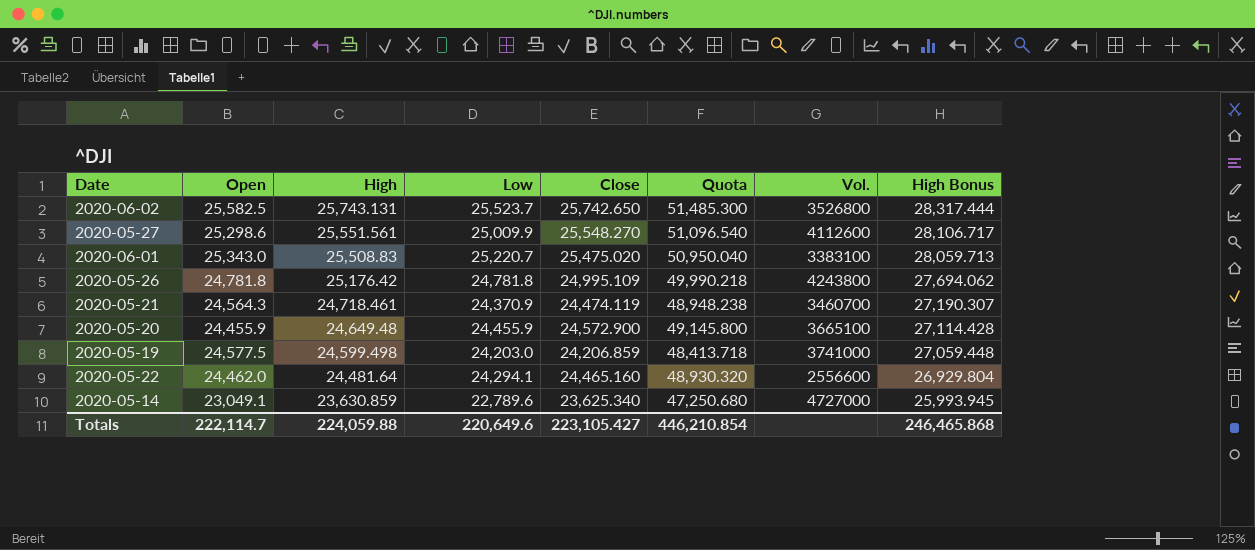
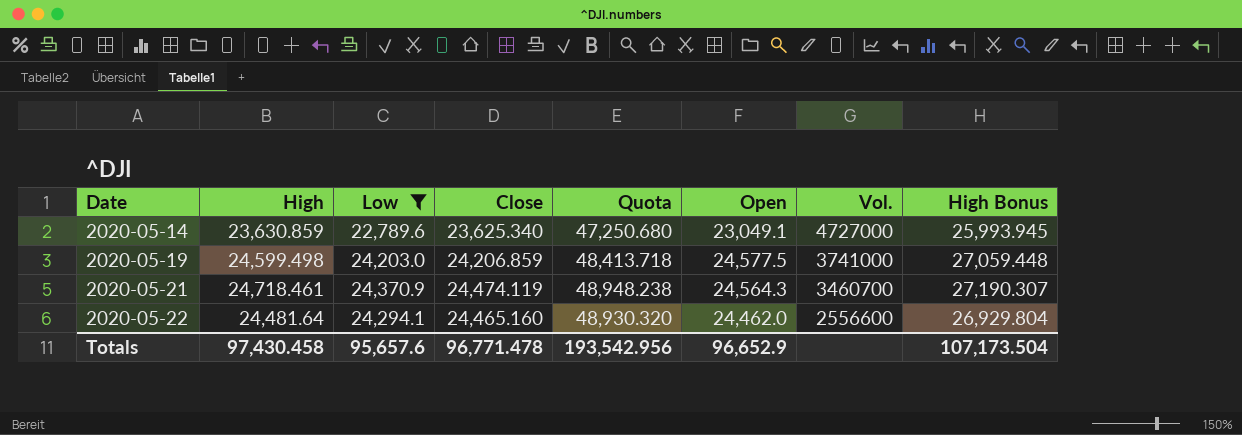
filter: none -> Low <= 24,370.9
row order: High descending -> Date ascending
column Open | position: 2 -> 6
Totals | High: 224,059.88 -> 97,430.458
Totals | Low: 220,649.6 -> 95,657.6
Totals | Close: 223,105.427 -> 96,771.478
Totals | Quota: 446,210.854 -> 193,542.956
Totals | Open: 222,114.7 -> 96,652.9
Totals | High Bonus: 246,465.868 -> 107,173.504

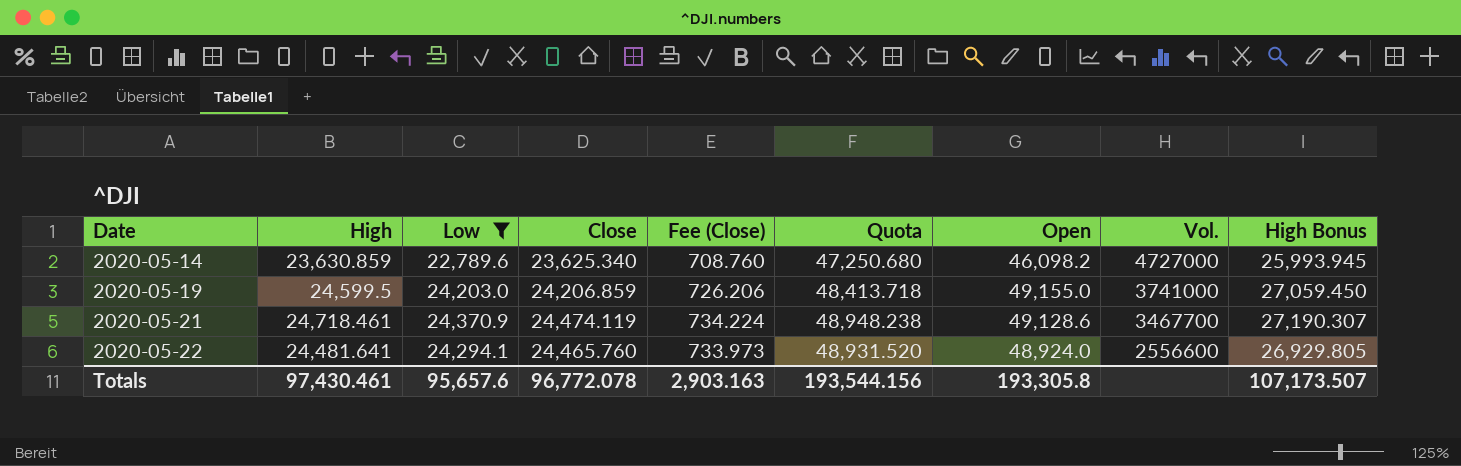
column Fee (Close) | formula: none -> [Close] * 0.03
2020-05-14 | Open: 23,049.1 -> 46,098.2
2020-05-19 | High: 24,599.498 -> 24,599.5
2020-05-19 | Open: 24,577.5 -> 49,155.0
2020-05-19 | High Bonus: 27,059.448 -> 27,059.450
2020-05-21 | Open: 24,564.3 -> 49,128.6
2020-05-21 | Vol.: 3460700 -> 3467700
2020-05-22 | High: 24,481.64 -> 24,481.641
2020-05-22 | Close: 24,465.160 -> 24,465.760
2020-05-22 | Quota: 48,930.320 -> 48,931.520
2020-05-22 | Open: 24,462.0 -> 48,924.0
2020-05-22 | High Bonus: 26,929.804 -> 26,929.805
Totals | High: 97,430.458 -> 97,430.461
Totals | Close: 96,771.478 -> 96,772.078
Totals | Quota: 193,542.956 -> 193,544.156
Totals | Open: 96,652.9 -> 193,305.8
Totals | High Bonus: 107,173.504 -> 107,173.507

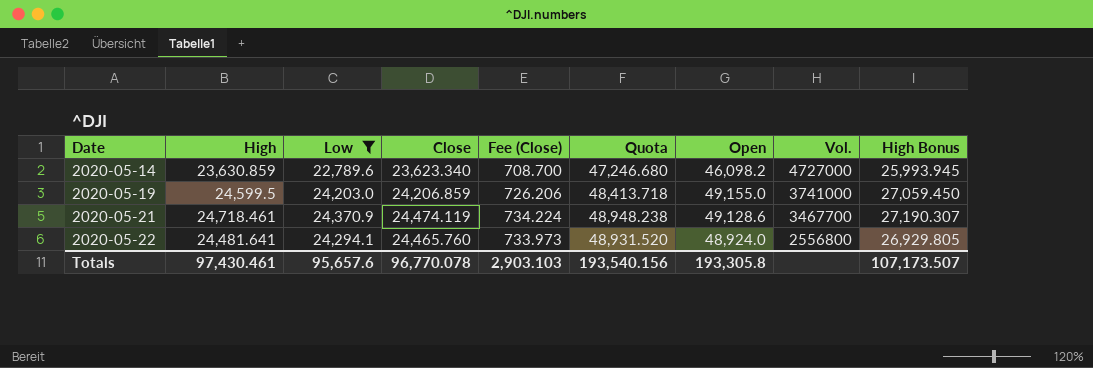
2020-05-14 | Close: 23,625.340 -> 23,623.340
2020-05-14 | Fee (Close): 708.760 -> 708.700
2020-05-14 | Quota: 47,250.680 -> 47,246.680
2020-05-22 | Vol.: 2556600 -> 2556800
Totals | Close: 96,772.078 -> 96,770.078
Totals | Fee (Close): 2,903.163 -> 2,903.103
Totals | Quota: 193,544.156 -> 193,540.156

